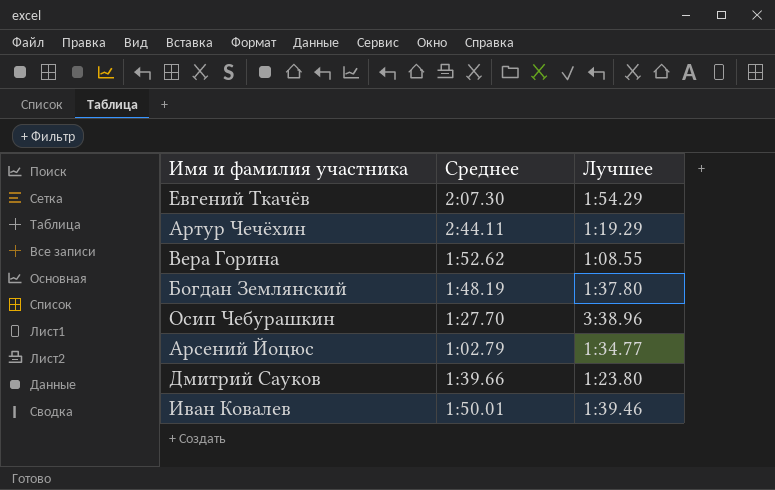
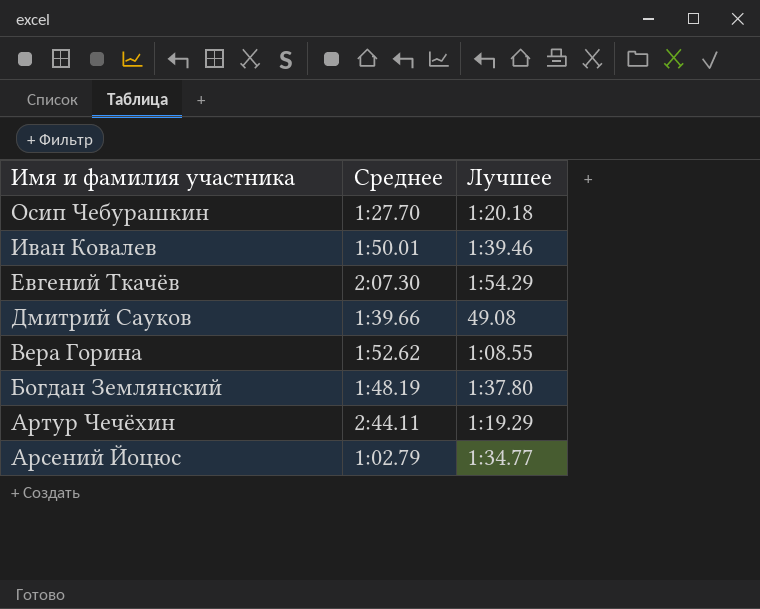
row order: none -> Имя и фамилия участника descending
Осип Чебурашкин | Лучшее: 3:38.96 -> 1:20.18
Дмитрий Сауков | Лучшее: 1:23.80 -> 49.08

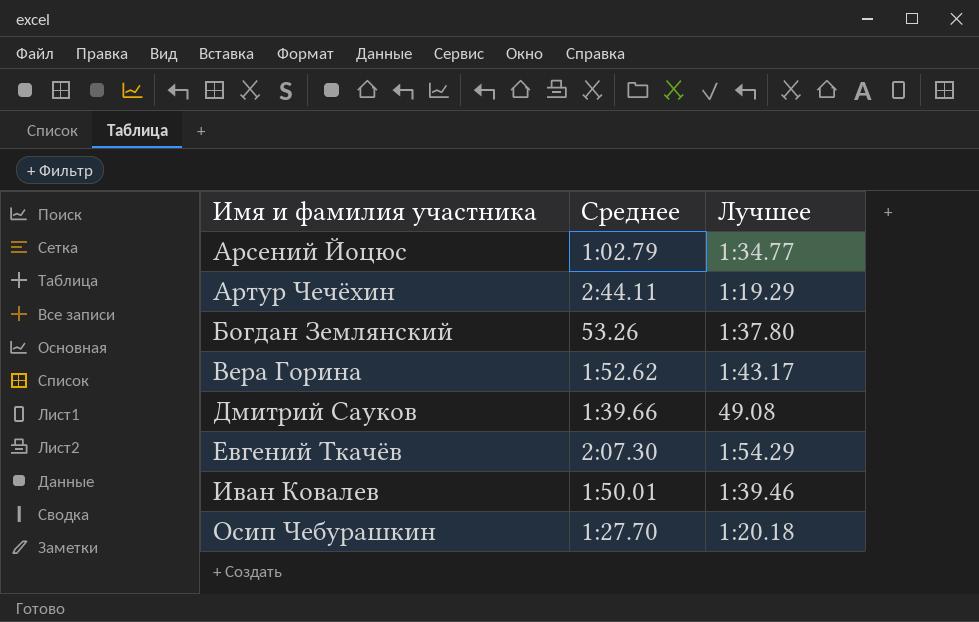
row order: Имя и фамилия участника descending -> Имя и фамилия участника ascending
Богдан Землянский | Среднее: 1:48.19 -> 53.26
Вера Горина | Лучшее: 1:08.55 -> 1:43.17

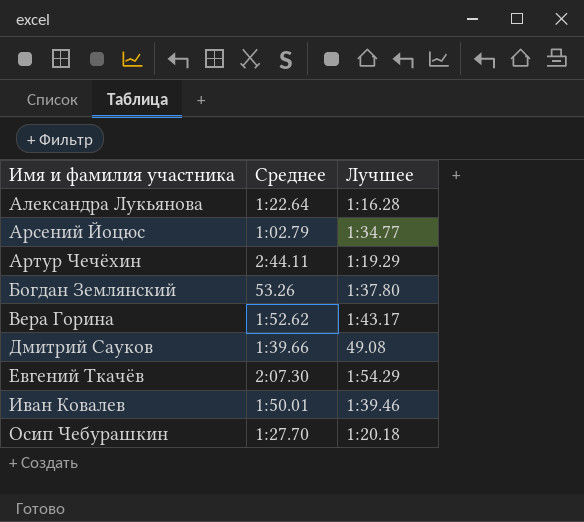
row Александра Лукьянова: none -> 1:22.64 | 1:16.28

